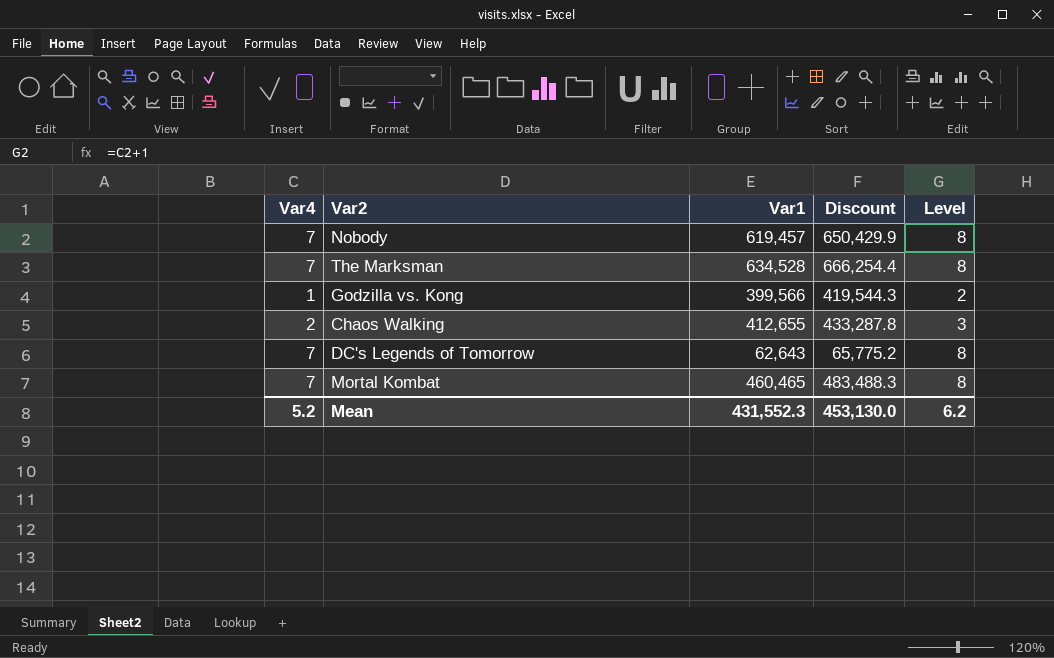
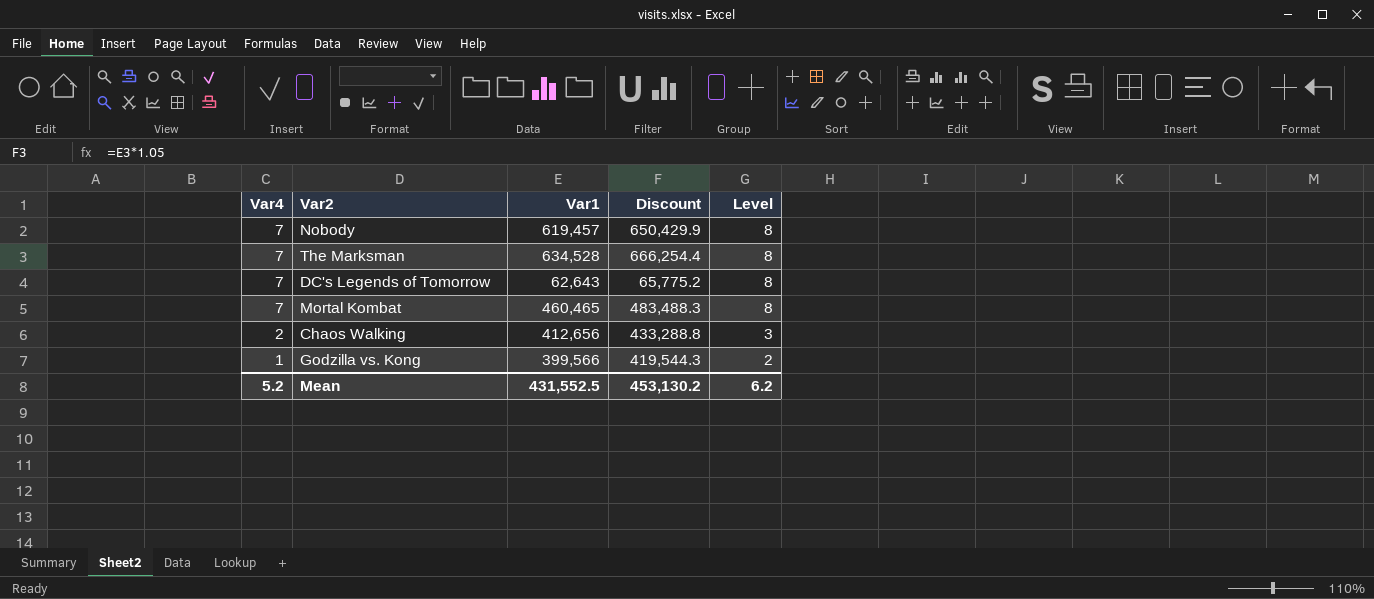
row order: none -> Var4 descending
Chaos Walking | Var1: 412,655 -> 412,656
Chaos Walking | Discount: 433,287.8 -> 433,288.8
Mean | Var1: 431,552.3 -> 431,552.5
Mean | Discount: 453,130.0 -> 453,130.2

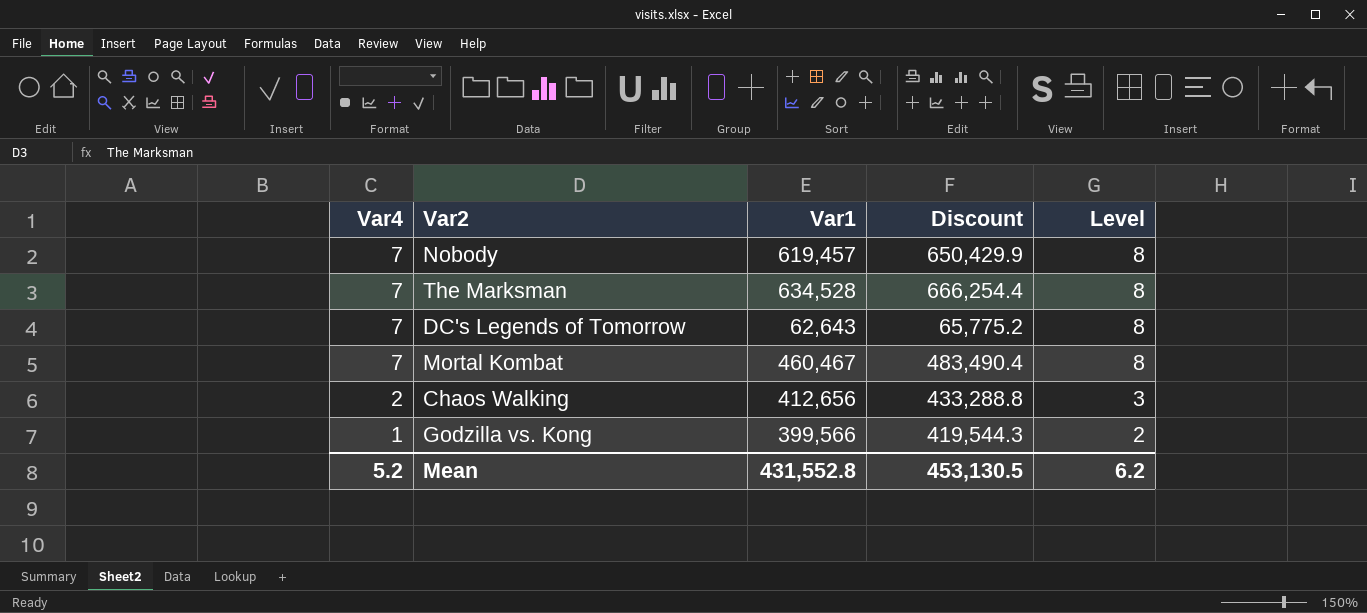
Mortal Kombat | Var1: 460,465 -> 460,467
Mortal Kombat | Discount: 483,488.3 -> 483,490.4
Mean | Var1: 431,552.5 -> 431,552.8
Mean | Discount: 453,130.2 -> 453,130.5

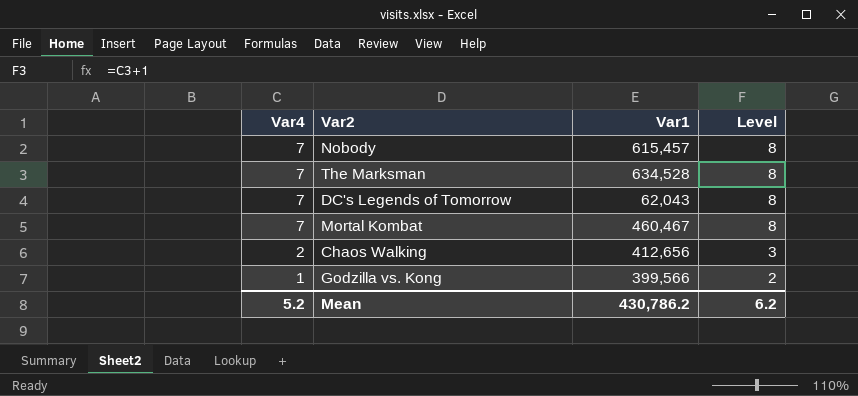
column Discount | formula: [Var1] * 1.05 -> none
Nobody | Var1: 619,457 -> 615,457
DC's Legends of Tomorrow | Var1: 62,643 -> 62,043
Mean | Var1: 431,552.8 -> 430,786.2

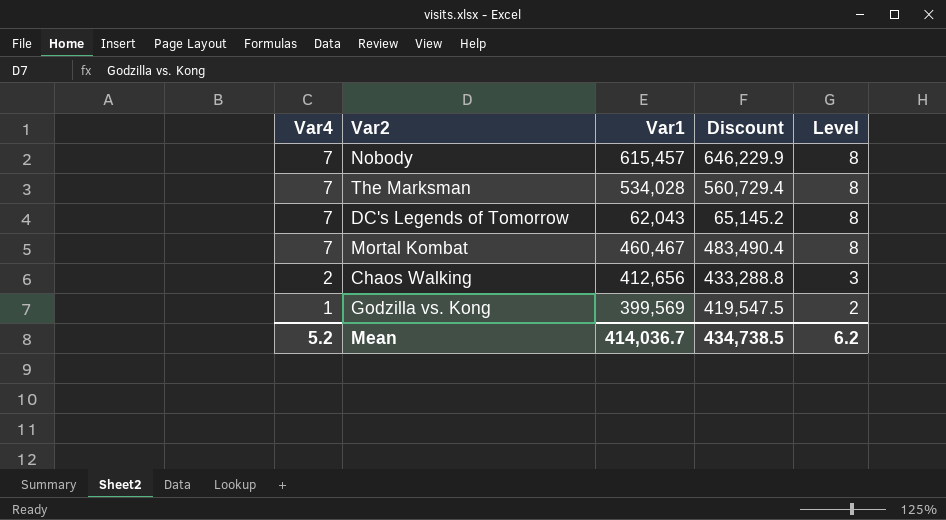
column Discount | formula: none -> [Var1] * 1.05
The Marksman | Var1: 634,528 -> 534,028
Godzilla vs. Kong | Var1: 399,566 -> 399,569
Mean | Var1: 430,786.2 -> 414,036.7

